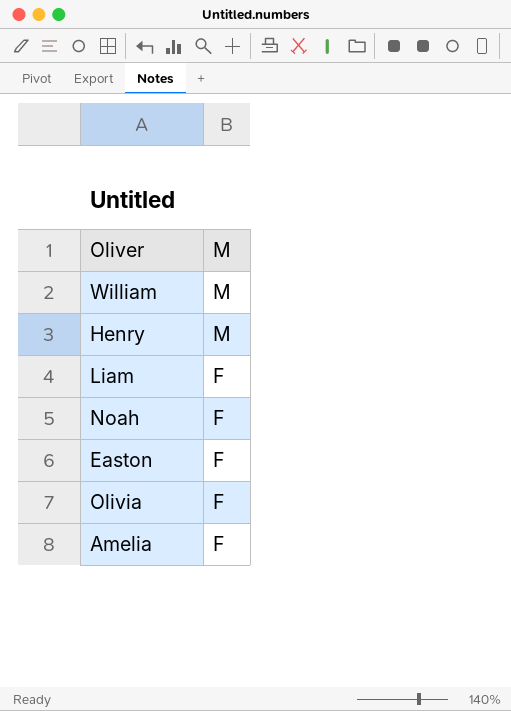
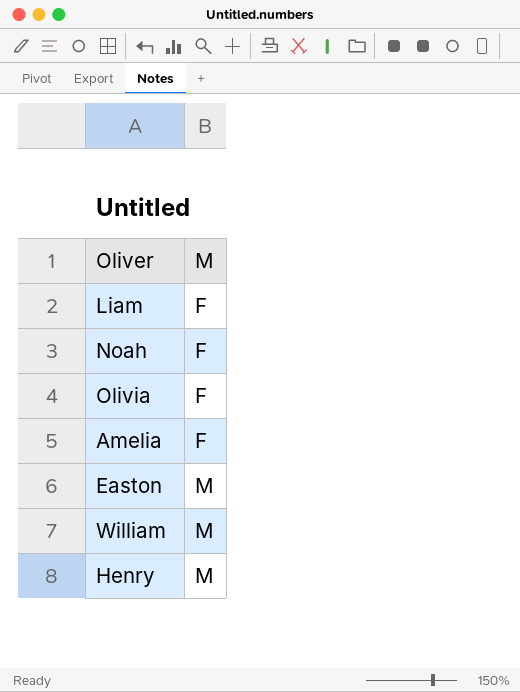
row order: M descending -> M ascending
Easton | M: F -> M

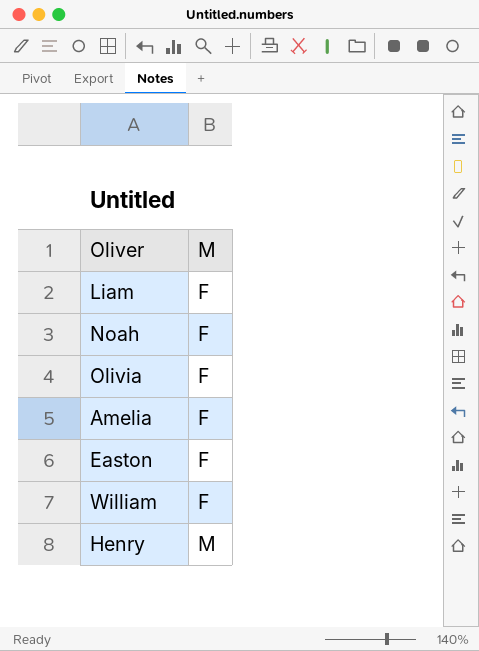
Easton | M: M -> F
William | M: M -> F

